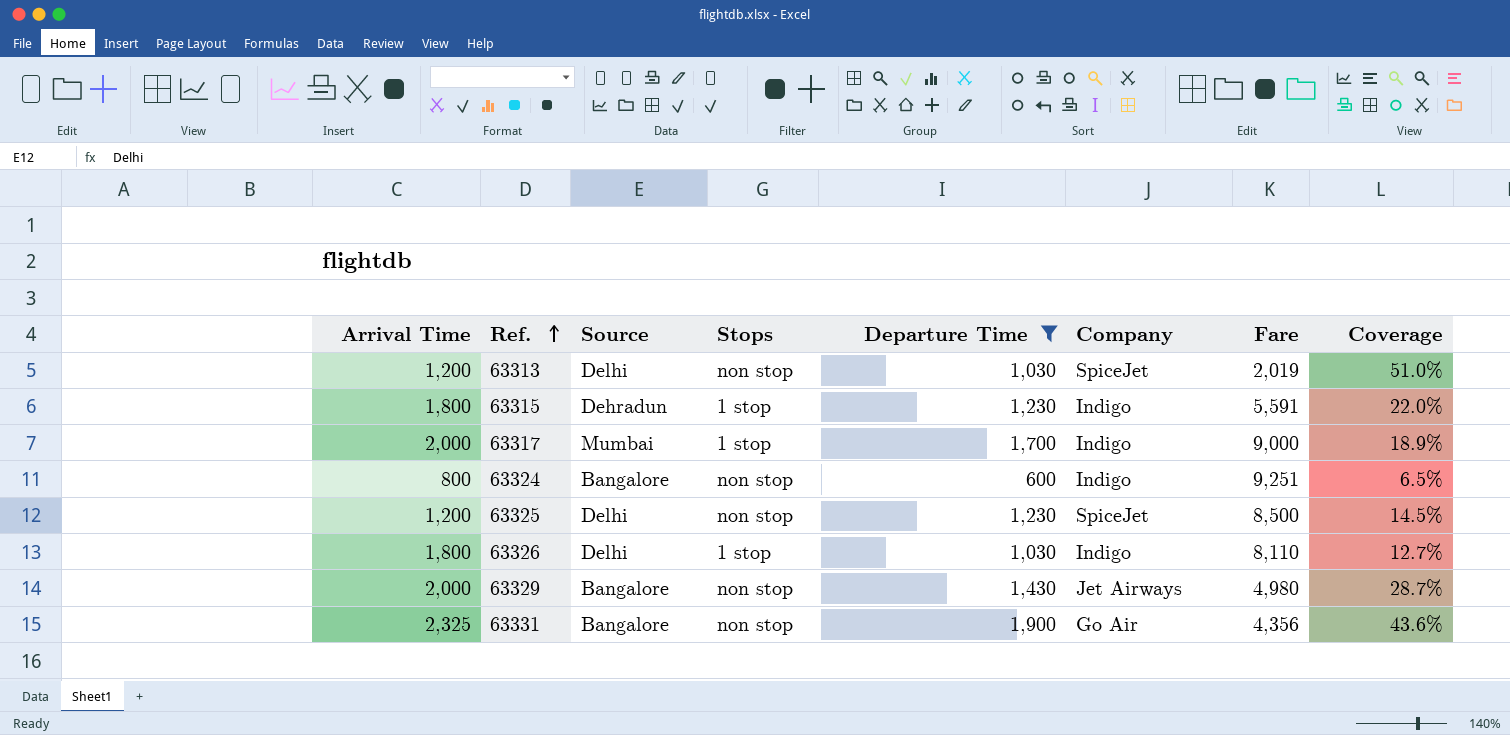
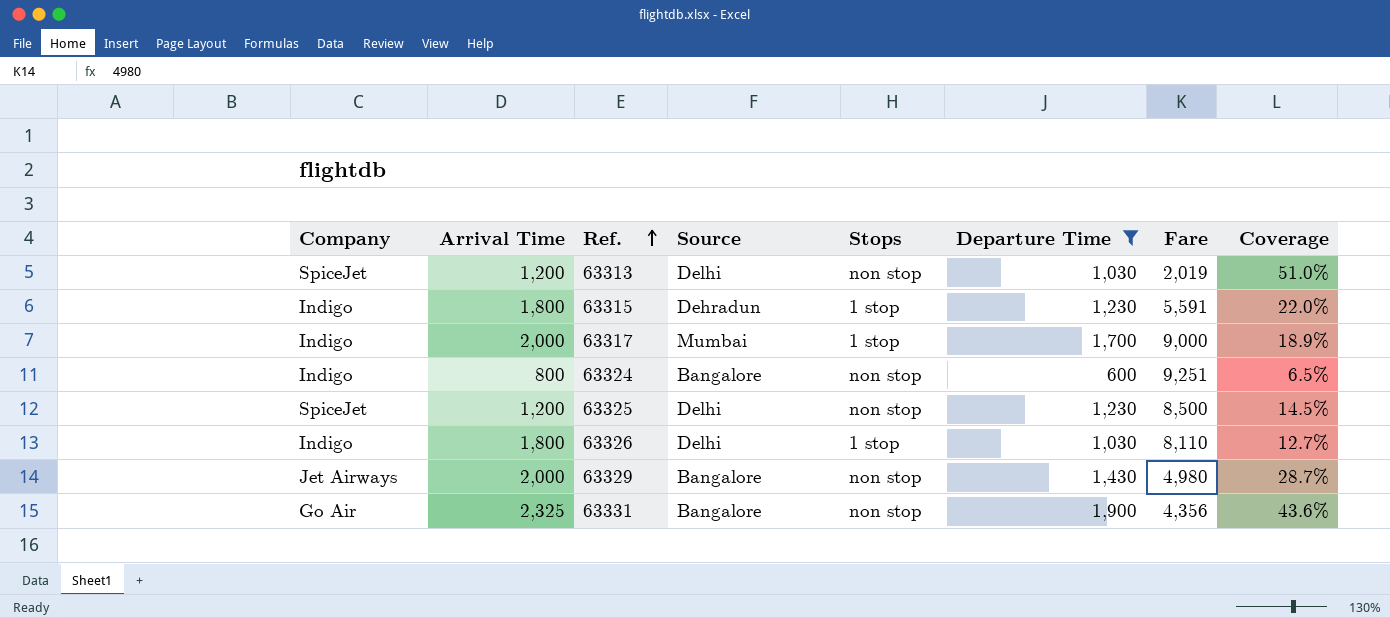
column Company | position: 6 -> 1

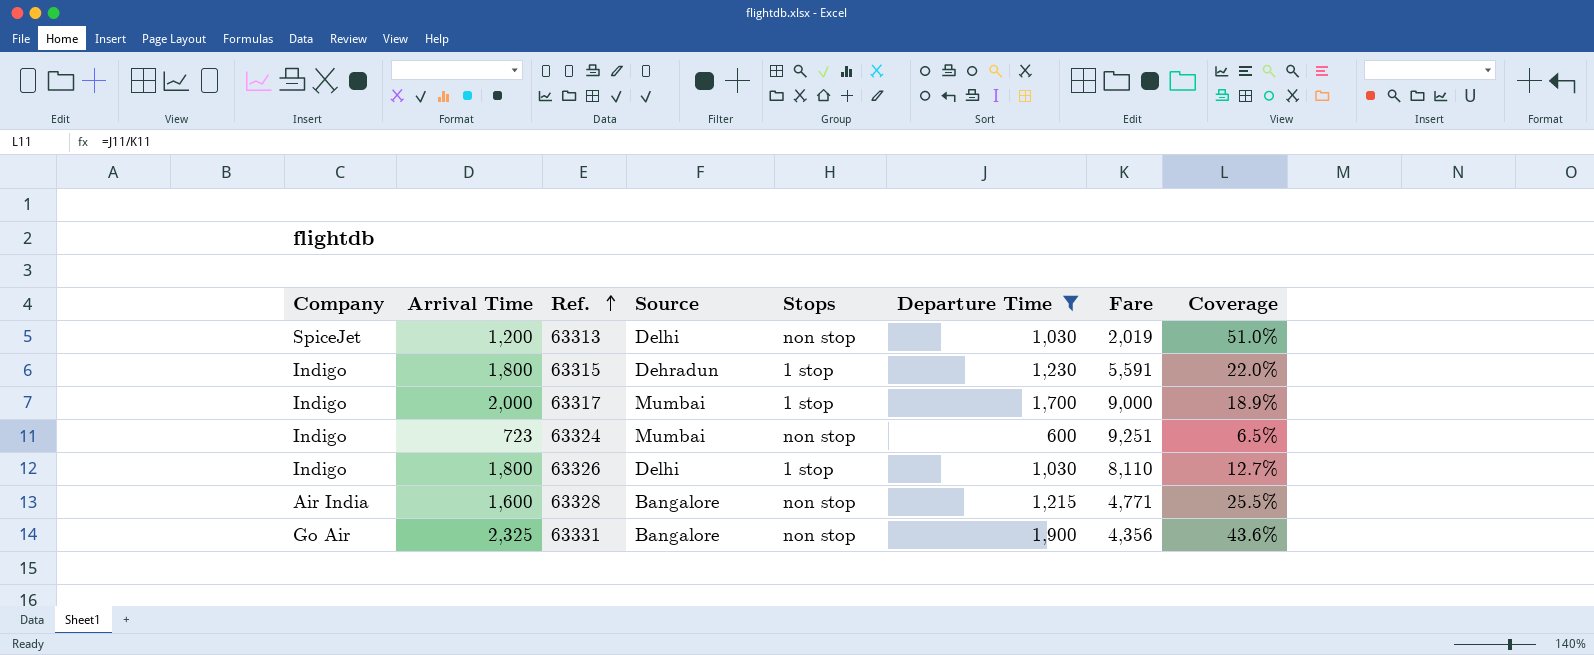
row 63325: SpiceJet | 1,200 | Delhi | non stop | 1,230 | 8,500 | 14.5% -> none
row 63329: Jet Airways | 2,000 | Bangalore | non stop | 1,430 | 4,980 | 28.7% -> none
63324 | Arrival Time: 800 -> 723
63324 | Source: Bangalore -> Mumbai
row 63328: none -> Air India | 1,600 | Bangalore | non stop | 1,215 | 4,771 | 25.5%

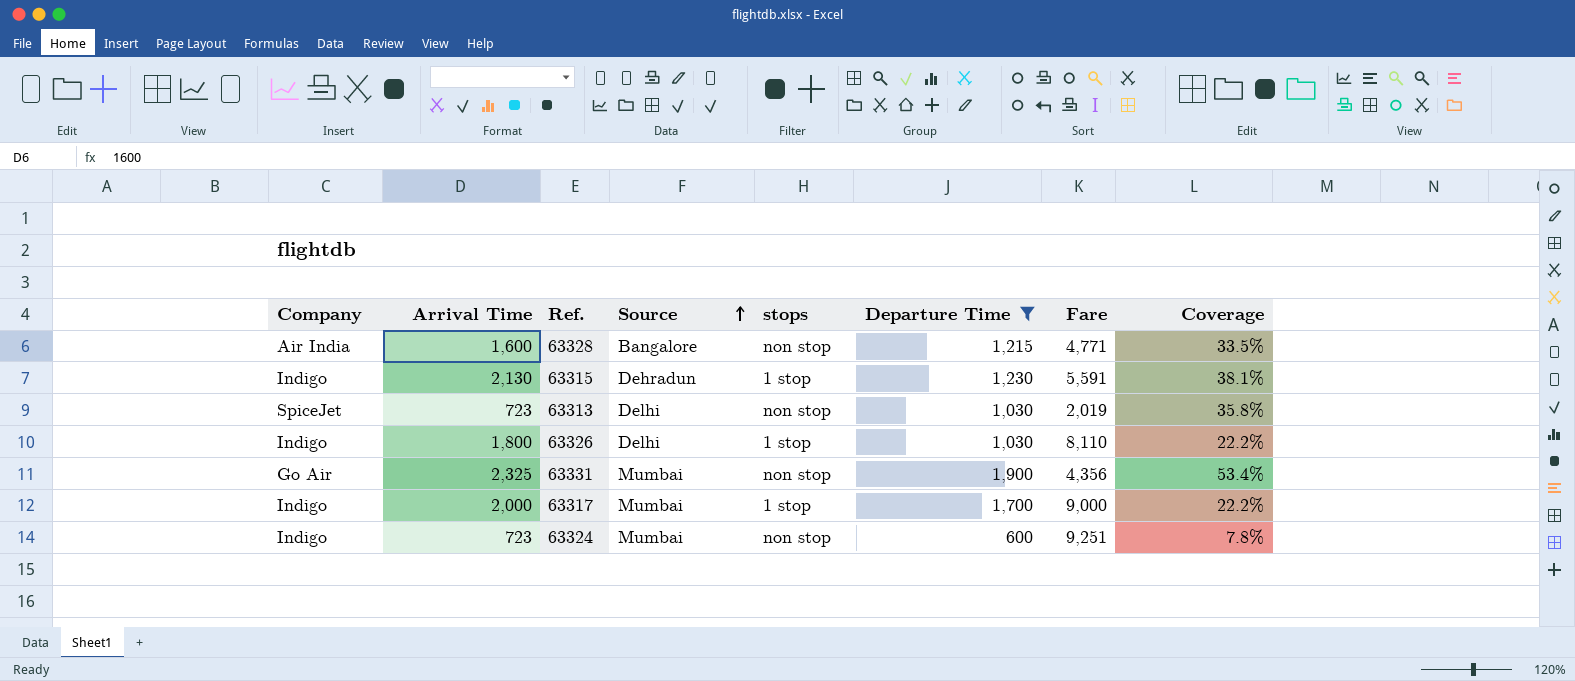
row order: Ref. ascending -> Source ascending
column name: Stops -> stops
column Coverage | formula: [Departure Time] / [Fare] -> [Arrival Time] / [Fare]
63315 | Arrival Time: 1,800 -> 2,130
63313 | Arrival Time: 1,200 -> 723
63331 | Source: Bangalore -> Mumbai

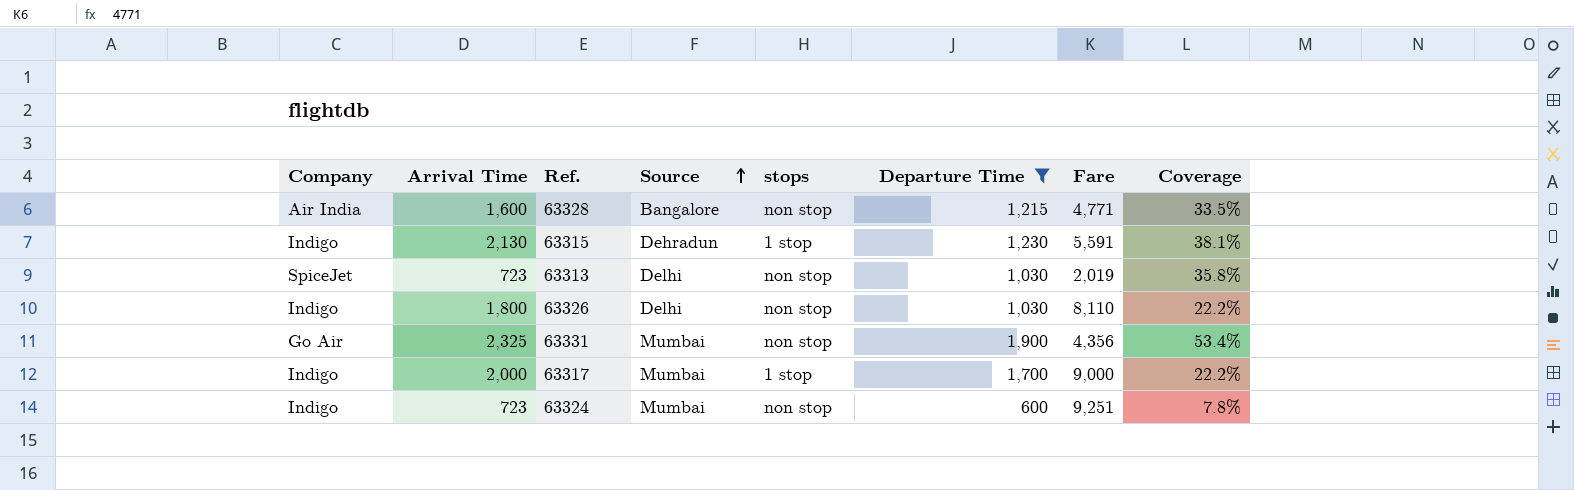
63326 | stops: 1 stop -> non stop

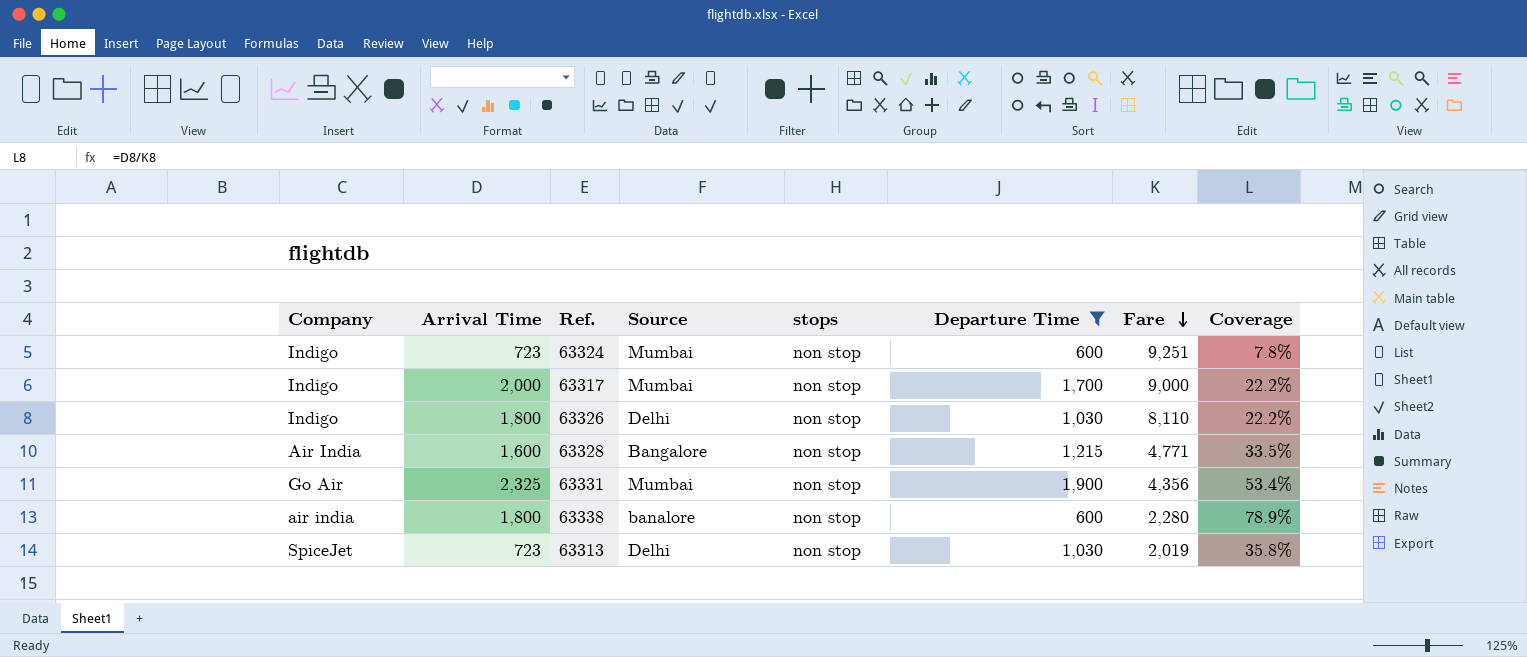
row order: Source ascending -> Fare descending
row 63315: Indigo | 2,130 | Dehradun | 1 stop | 1,230 | 5,591 | 38.1% -> none
63317 | stops: 1 stop -> non stop
row 63338: none -> air india | 1,800 | banalore | non stop | 600 | 2,280 | 78.9%

